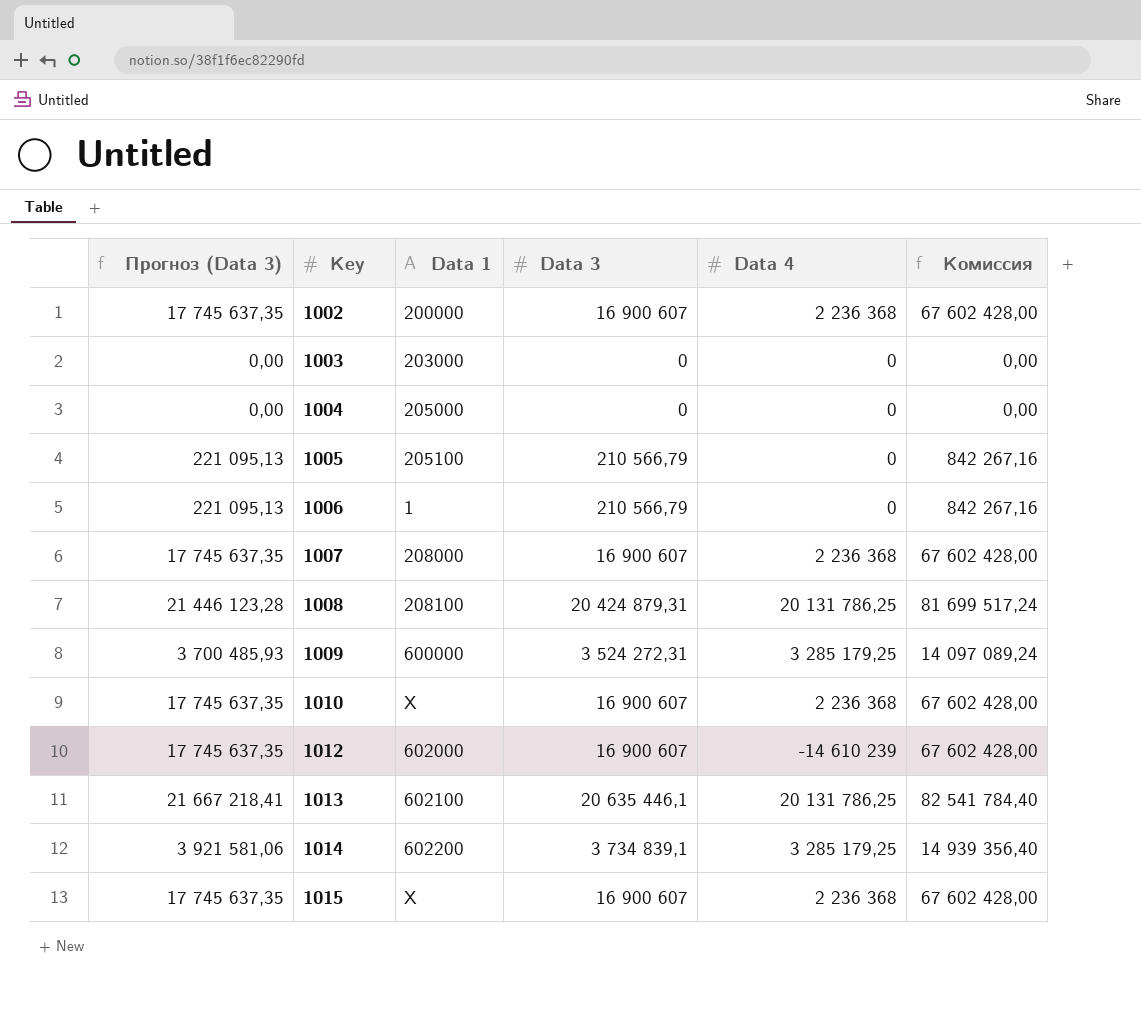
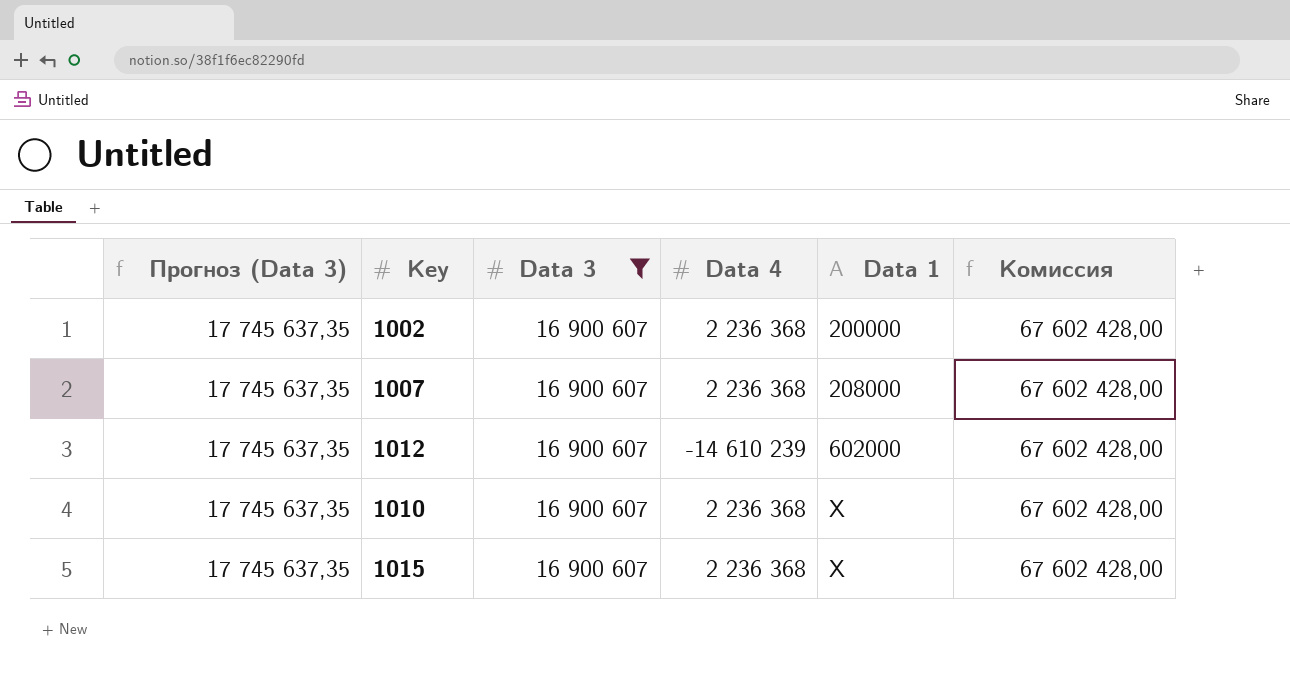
filter: none -> Data 3 = 16 900 607
row order: Key ascending -> Data 1 ascending
column Data 1 | position: 3 -> 5

